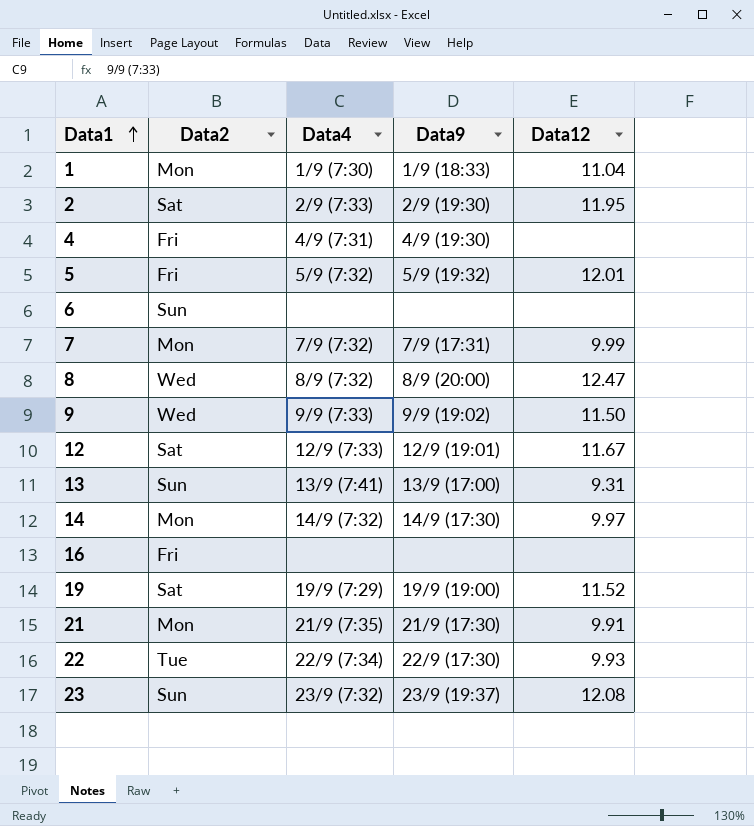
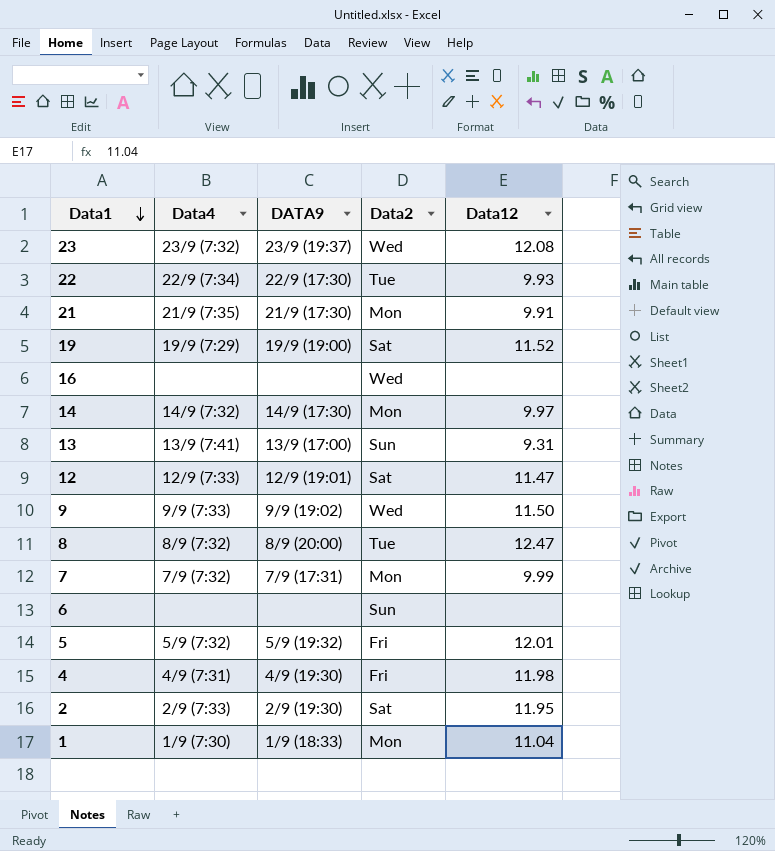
row order: Data1 ascending -> Data1 descending
column name: Data9 -> DATA9
column Data2 | position: 2 -> 4
23 | Data2: Sun -> Wed
16 | Data2: Fri -> Wed
12 | Data12: 11.67 -> 11.47
8 | Data2: Wed -> Tue
4 | Data12: none -> 11.98

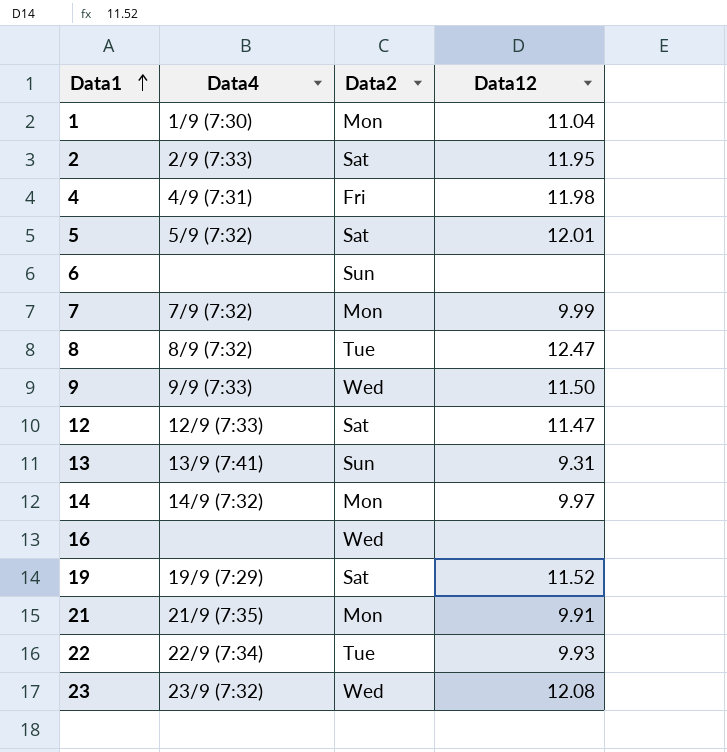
row order: Data1 descending -> Data1 ascending
column DATA9 | position: 3 -> none
5 | Data2: Fri -> Sat

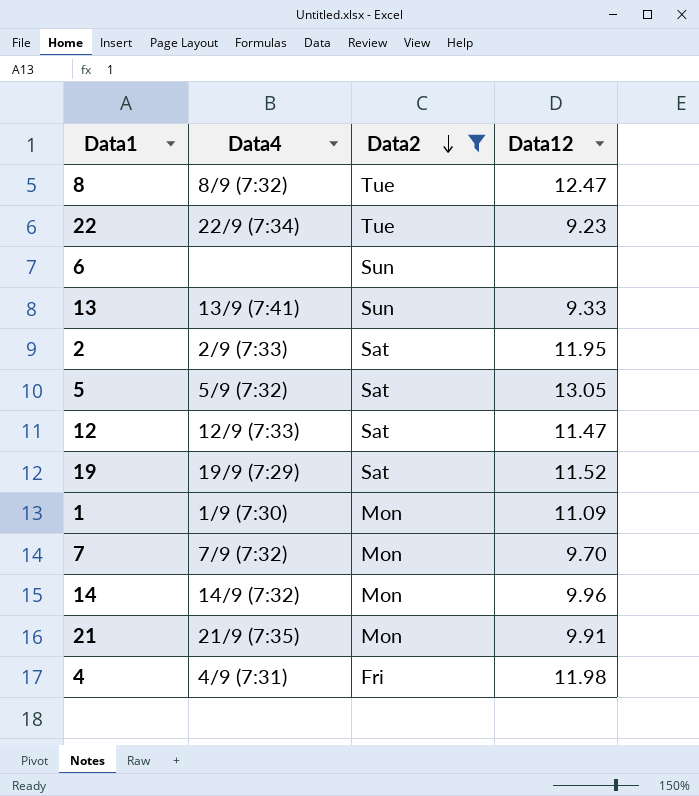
filter: none -> Data2 != Wed
row order: Data1 ascending -> Data2 descending
22 | Data12: 9.93 -> 9.23
13 | Data12: 9.31 -> 9.33
5 | Data12: 12.01 -> 13.05
1 | Data12: 11.04 -> 11.09
7 | Data12: 9.99 -> 9.70
14 | Data12: 9.97 -> 9.96

